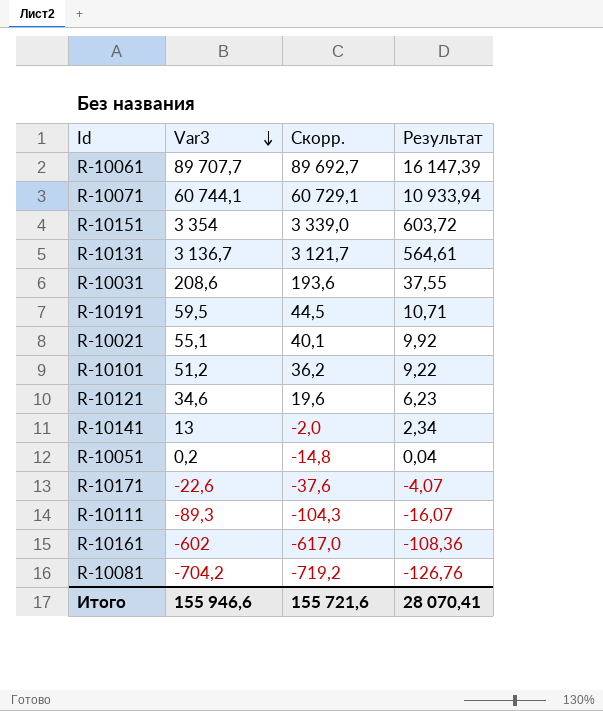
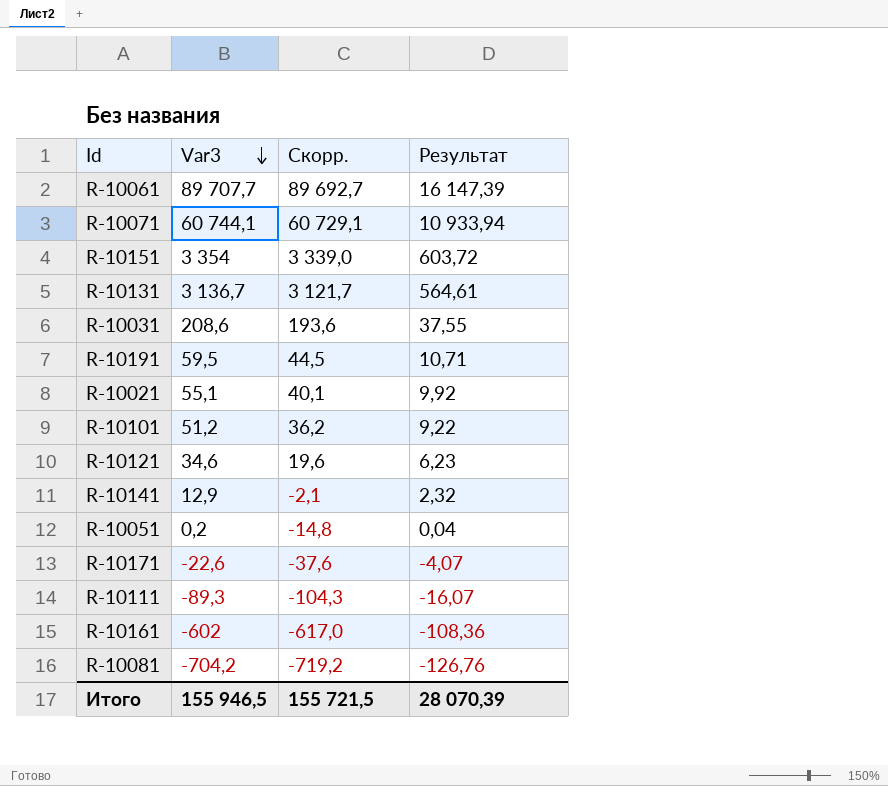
R-10141 | Var3: 13 -> 12,9
R-10141 | Скорр.: -2,0 -> -2,1
R-10141 | Результат: 2,34 -> 2,32
Итого | Var3: 155 946,6 -> 155 946,5
Итого | Скорр.: 155 721,6 -> 155 721,5
Итого | Результат: 28 070,41 -> 28 070,39

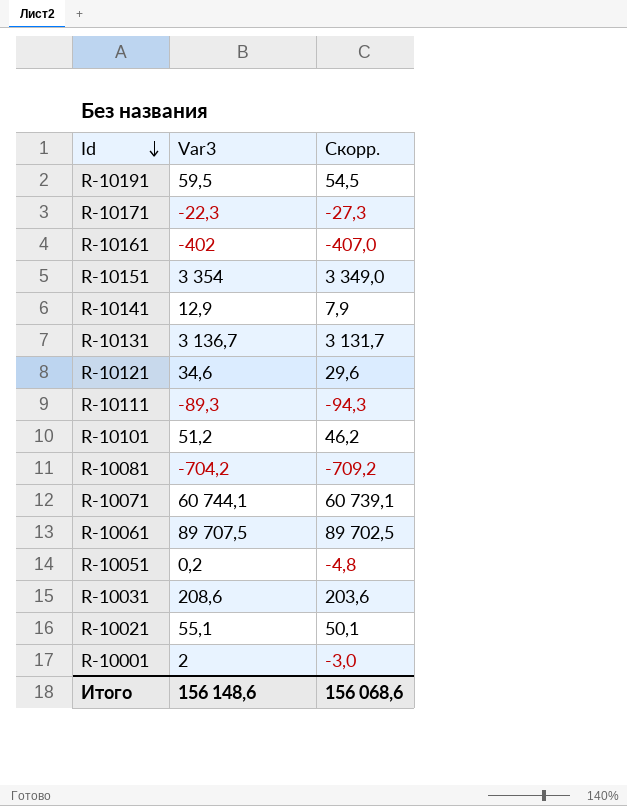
row order: Var3 descending -> Id descending
column Результат | formula: [Var3] * 0,18 -> none
column Скорр. | formula: [Var3] - 15 -> [Var3] - 5
R-10171 | Var3: -22,6 -> -22,3
R-10161 | Var3: -602 -> -402
R-10061 | Var3: 89 707,7 -> 89 707,5
row R-10001: none -> 2 | -3,0
Итого | Var3: 155 946,5 -> 156 148,6
Итого | Скорр.: 155 721,5 -> 156 068,6

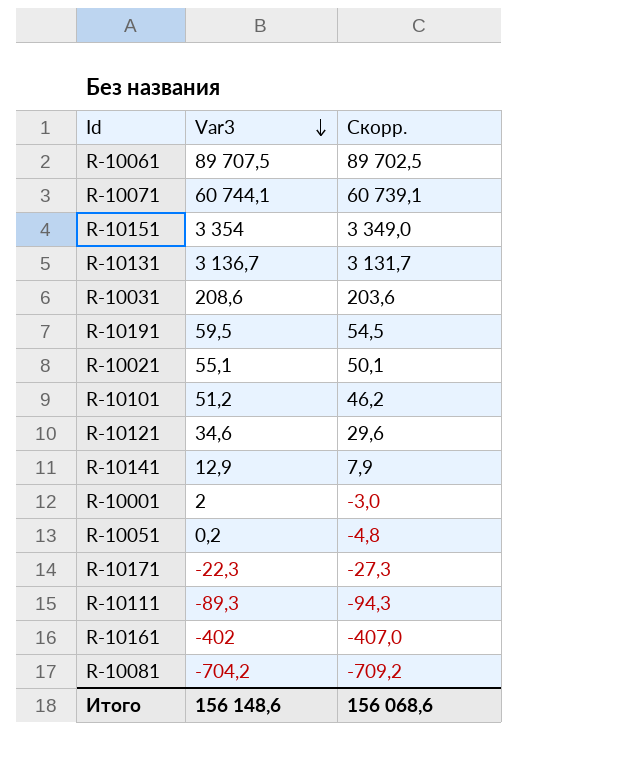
row order: Id descending -> Var3 descending

